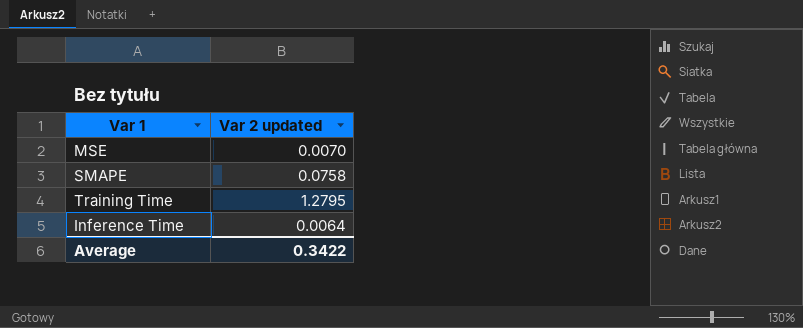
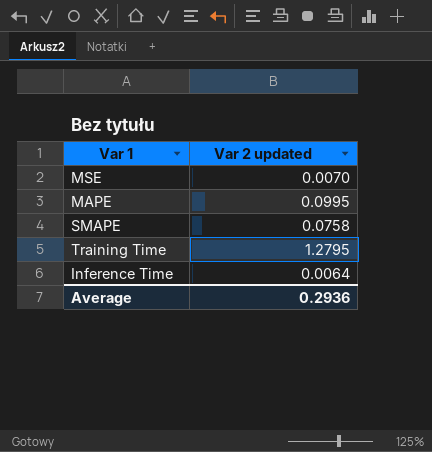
row MAPE: none -> 0.0995
Average | Var 2 updated: 0.3422 -> 0.2936

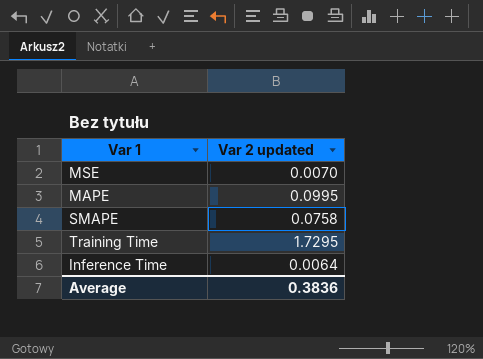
Training Time | Var 2 updated: 1.2795 -> 1.7295
Average | Var 2 updated: 0.2936 -> 0.3836

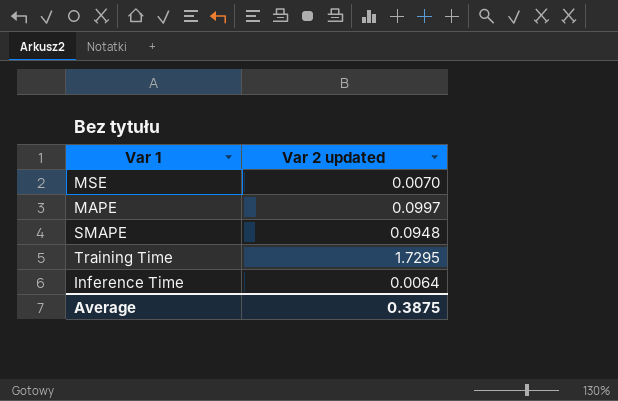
MAPE | Var 2 updated: 0.0995 -> 0.0997
SMAPE | Var 2 updated: 0.0758 -> 0.0948
Average | Var 2 updated: 0.3836 -> 0.3875

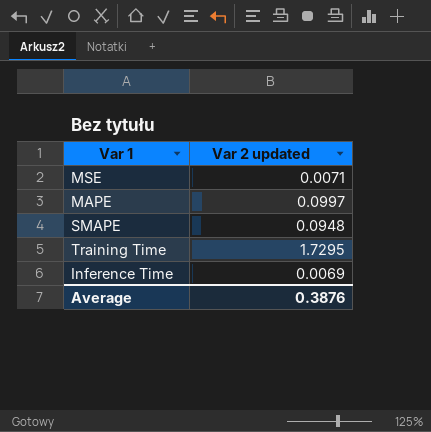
MSE | Var 2 updated: 0.0070 -> 0.0071
Inference Time | Var 2 updated: 0.0064 -> 0.0069
Average | Var 2 updated: 0.3875 -> 0.3876

